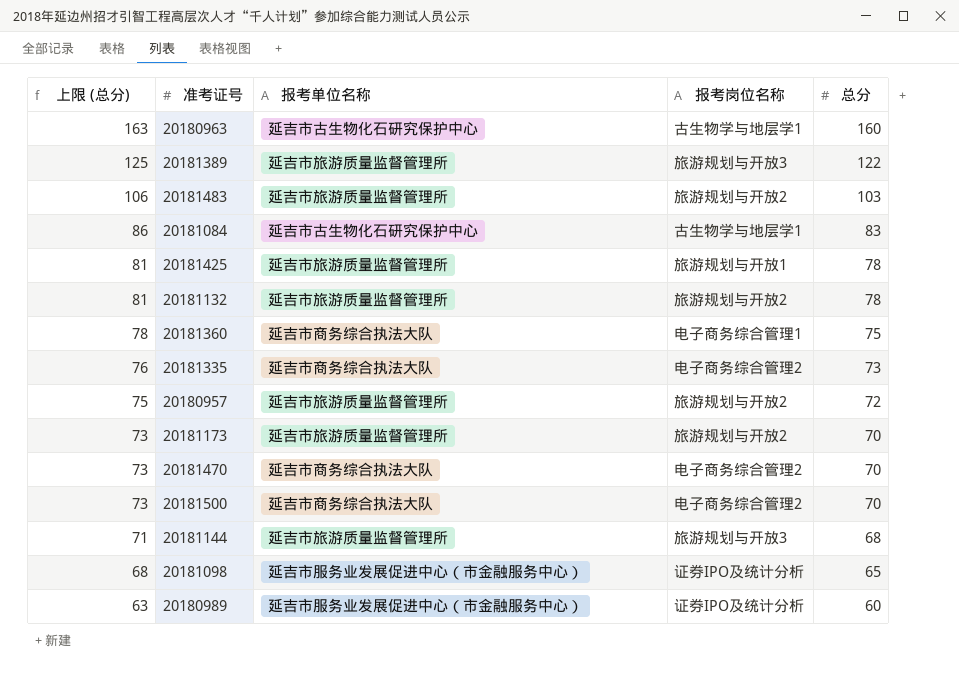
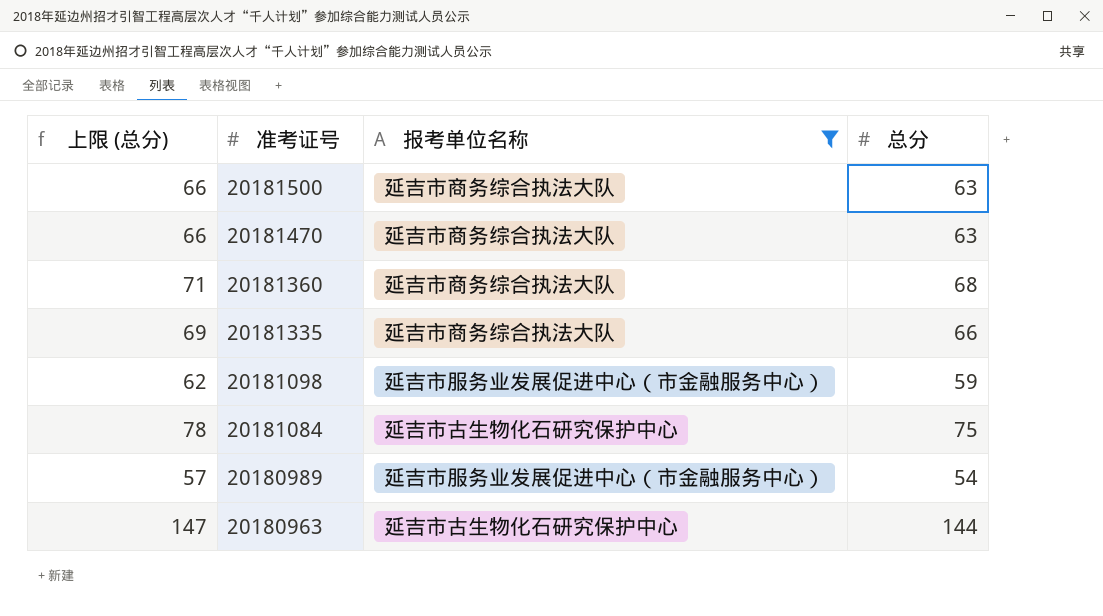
filter: none -> 报考单位名称 != 延吉市旅游质量监督管理所
row order: 上限 (总分) descending -> 准考证号 descending
column 报考岗位名称 | position: 4 -> none
20181500 | 上限 (总分): 73 -> 66
20181500 | 总分: 70 -> 63
20181470 | 上限 (总分): 73 -> 66
20181470 | 总分: 70 -> 63
20181360 | 上限 (总分): 78 -> 71
20181360 | 总分: 75 -> 68
20181335 | 上限 (总分): 76 -> 69
20181335 | 总分: 73 -> 66
20181098 | 上限 (总分): 68 -> 62
20181098 | 总分: 65 -> 59
20181084 | 上限 (总分): 86 -> 78
20181084 | 总分: 83 -> 75
20180989 | 上限 (总分): 63 -> 57
20180989 | 总分: 60 -> 54
20180963 | 上限 (总分): 163 -> 147
20180963 | 总分: 160 -> 144

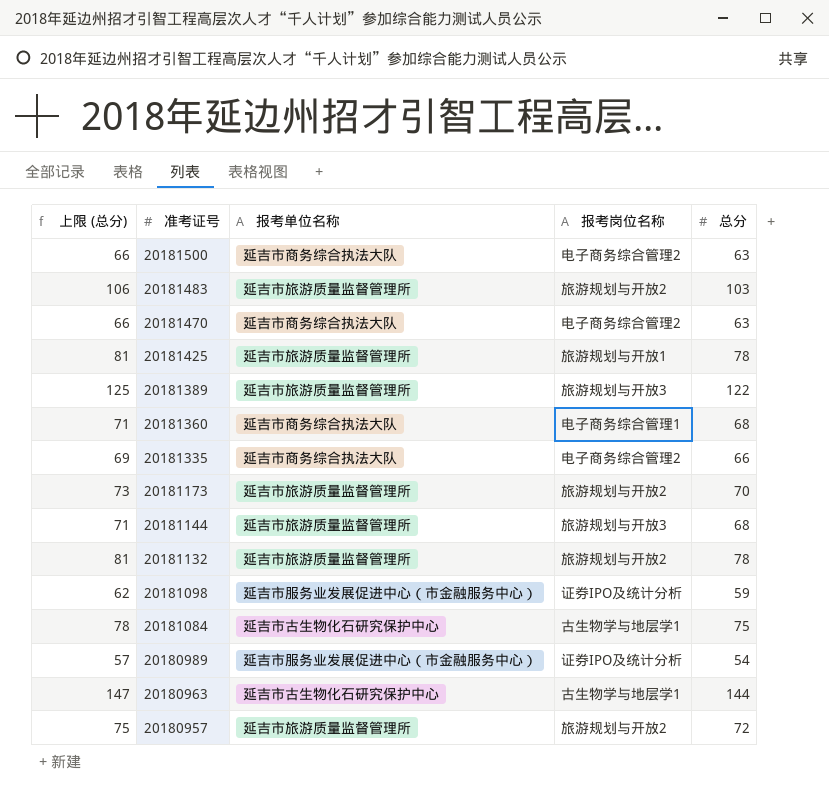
filter: 报考单位名称 != 延吉市旅游质量监督管理所 -> none
column 报考岗位名称 | position: none -> 4

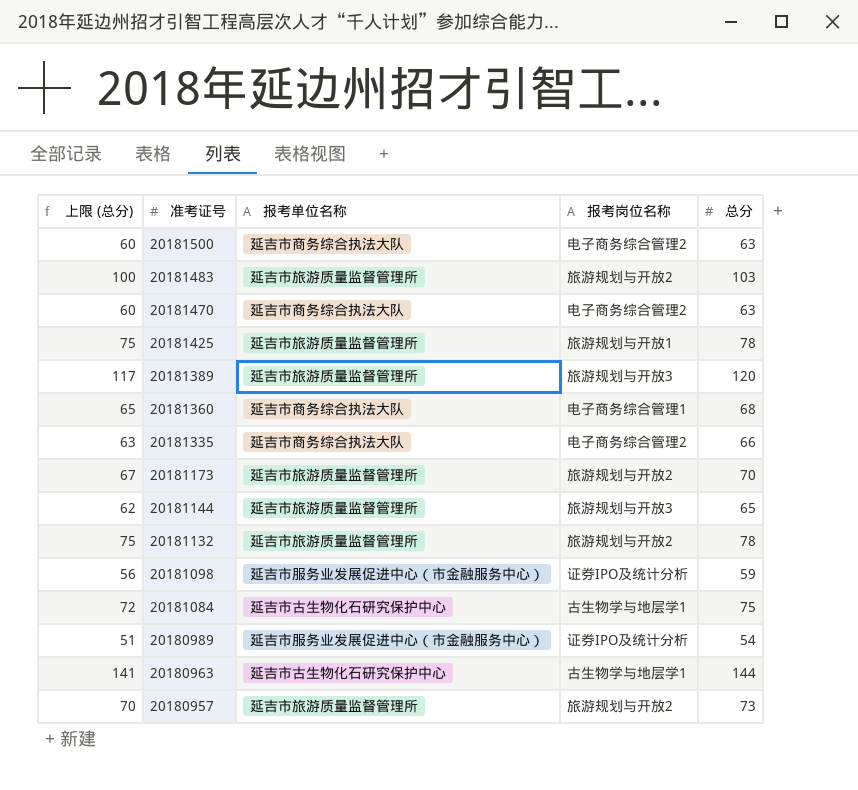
column 上限 (总分) | formula: [总分] + 3 -> [总分] - 3
20181389 | 总分: 122 -> 120
20181144 | 总分: 68 -> 65
20180957 | 总分: 72 -> 73

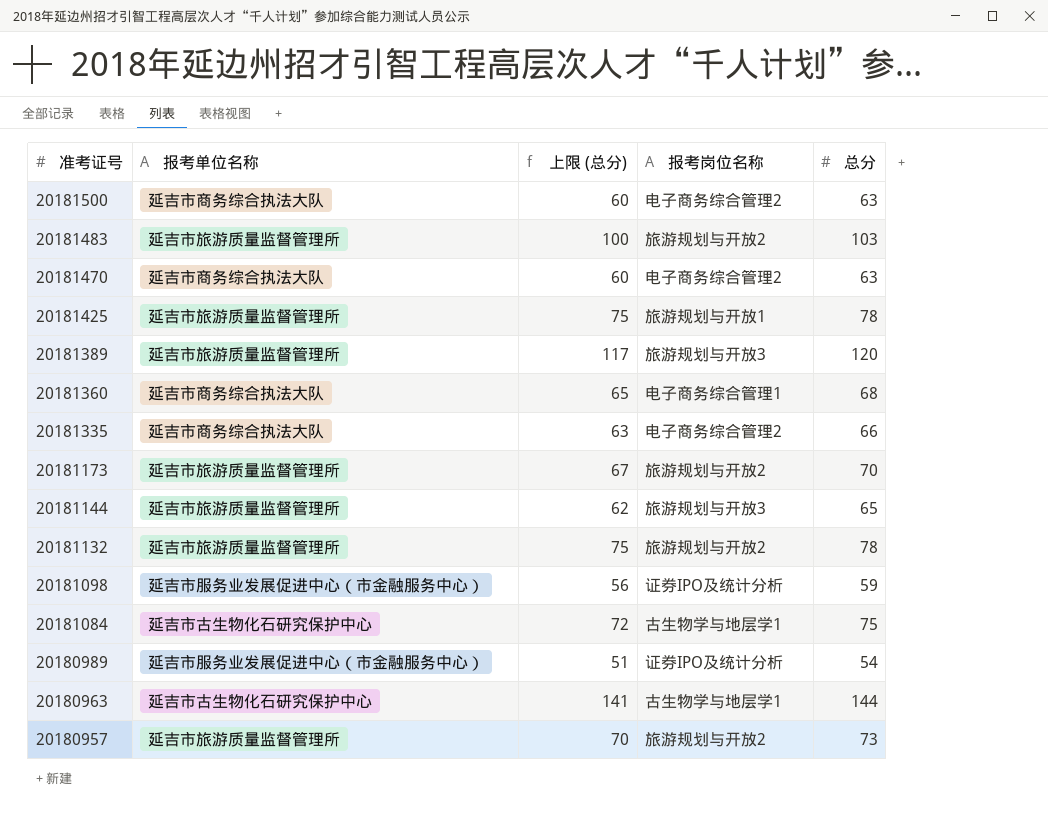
column 上限 (总分) | position: 1 -> 3

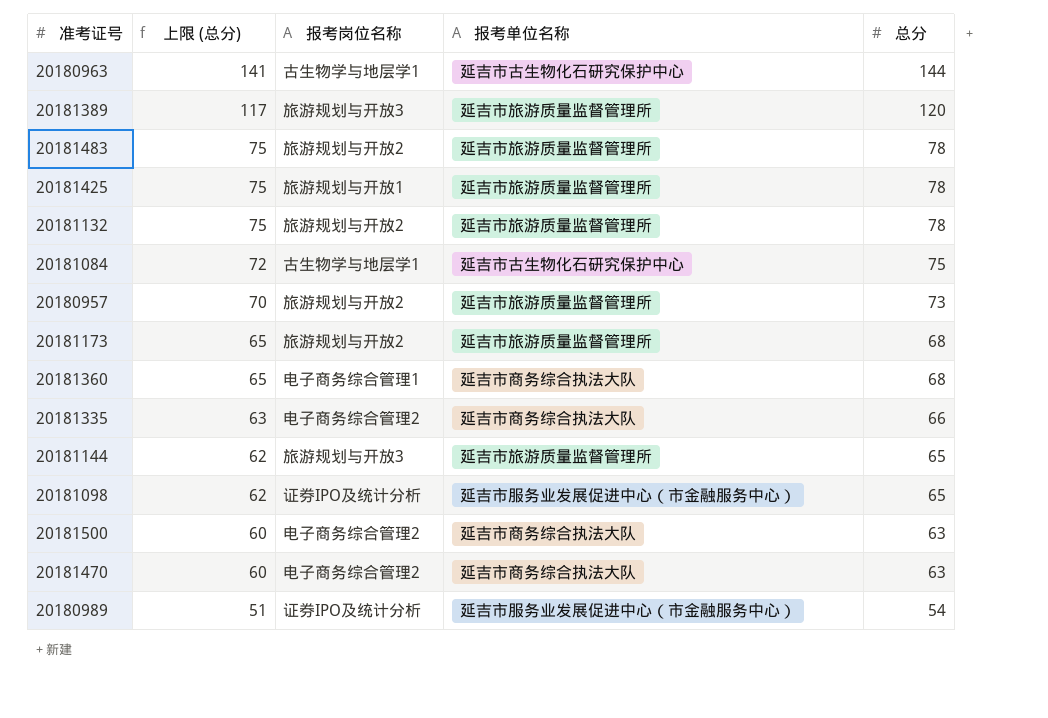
row order: 准考证号 descending -> 上限 (总分) descending
column 报考单位名称 | position: 2 -> 4
20181483 | 上限 (总分): 100 -> 75
20181483 | 总分: 103 -> 78
20181173 | 上限 (总分): 67 -> 65
20181173 | 总分: 70 -> 68
20181098 | 上限 (总分): 56 -> 62
20181098 | 总分: 59 -> 65

